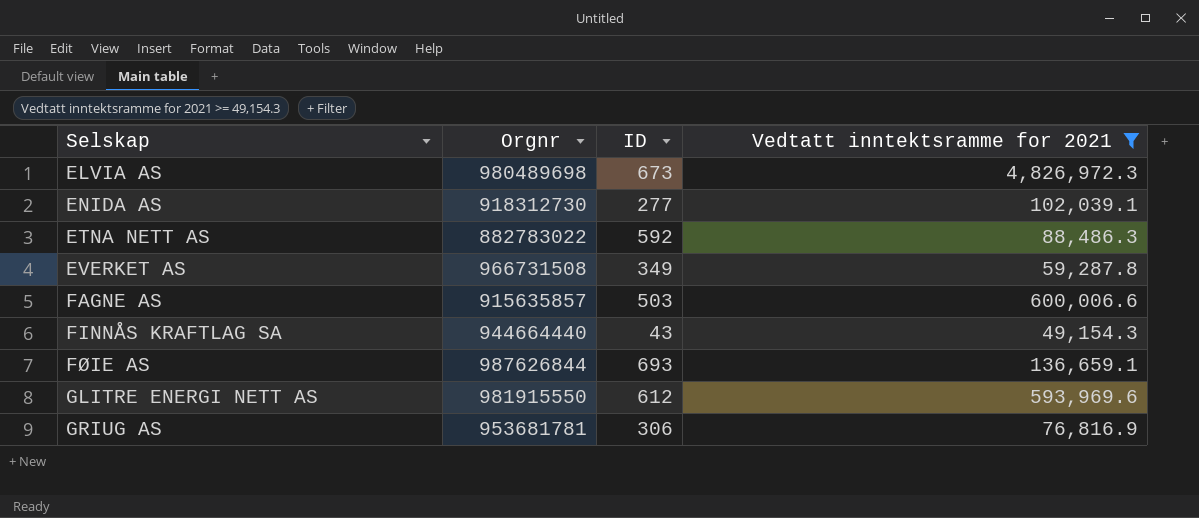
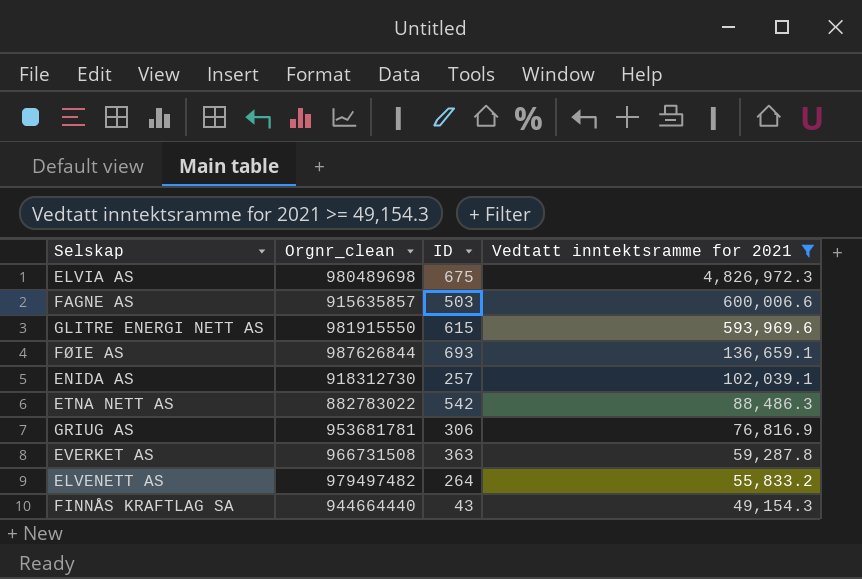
row order: Selskap ascending -> Vedtatt inntektsramme for 2021 descending
column name: Orgnr -> Orgnr_clean
ELVIA AS | ID: 673 -> 675
GLITRE ENERGI NETT AS | ID: 612 -> 615
ENIDA AS | ID: 277 -> 257
ETNA NETT AS | ID: 592 -> 542
EVERKET AS | ID: 349 -> 363
row ELVENETT AS: none -> 979497482 | 264 | 55,833.2

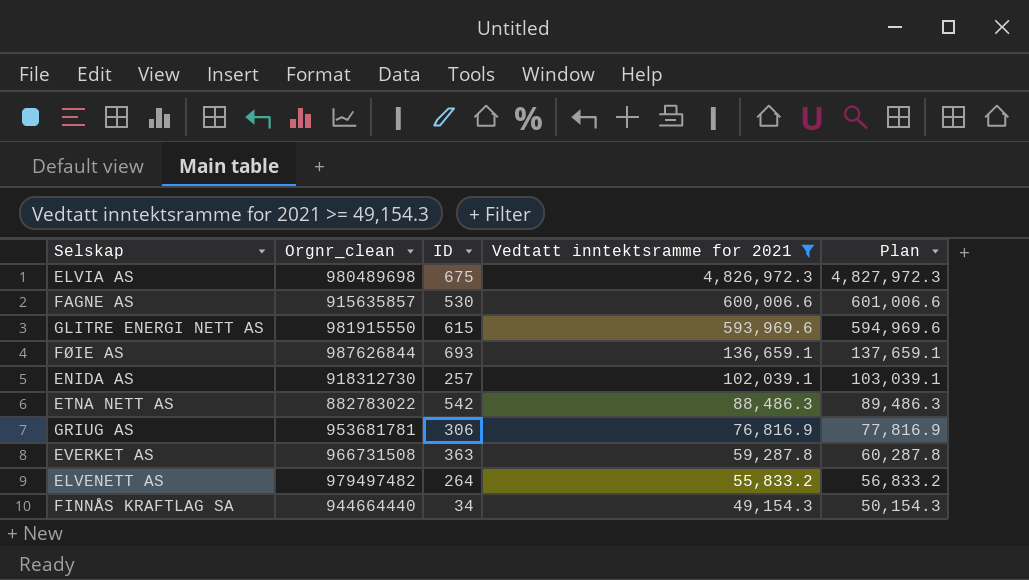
column Plan | formula: none -> [Vedtatt inntektsramme for 2021] + 1000
FAGNE AS | ID: 503 -> 530
FINNÅS KRAFTLAG SA | ID: 43 -> 34

